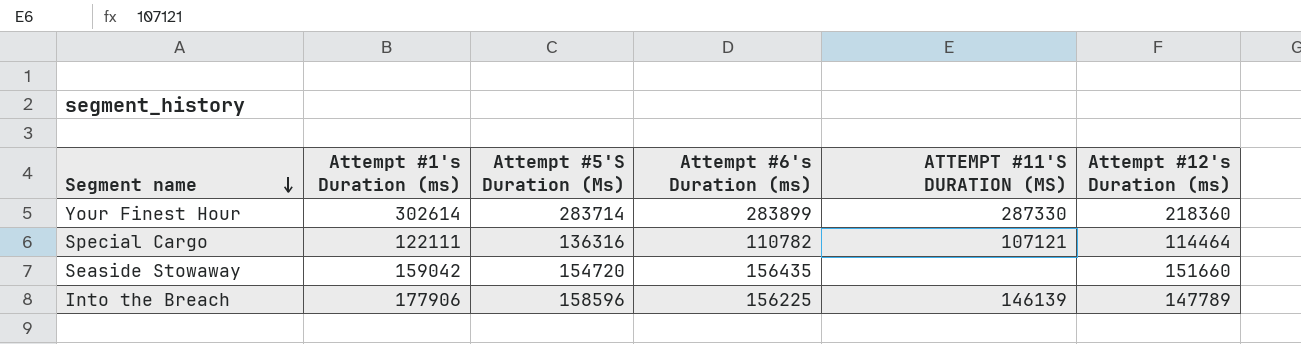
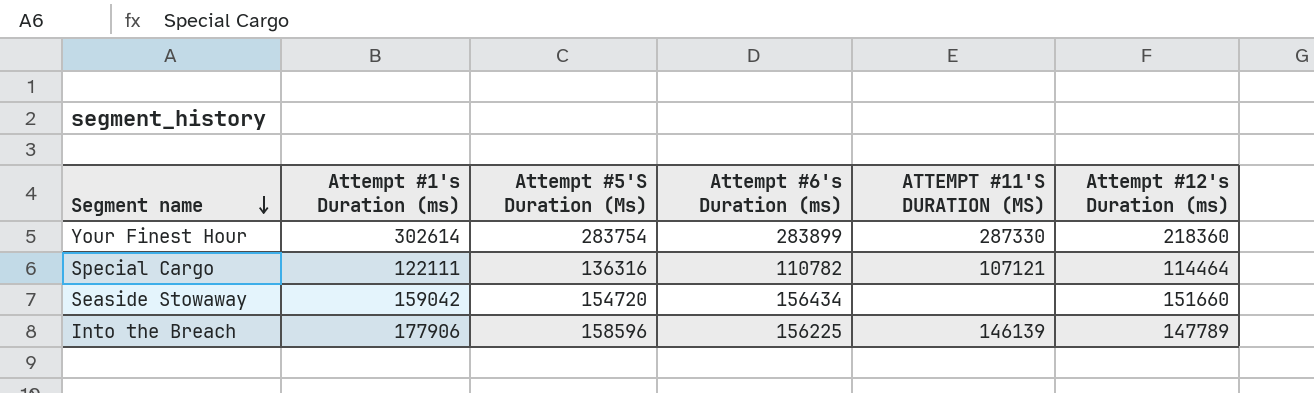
Your Finest Hour | Attempt #5'S Duration (Ms): 283714 -> 283754
Seaside Stowaway | Attempt #6's Duration (ms): 156435 -> 156434

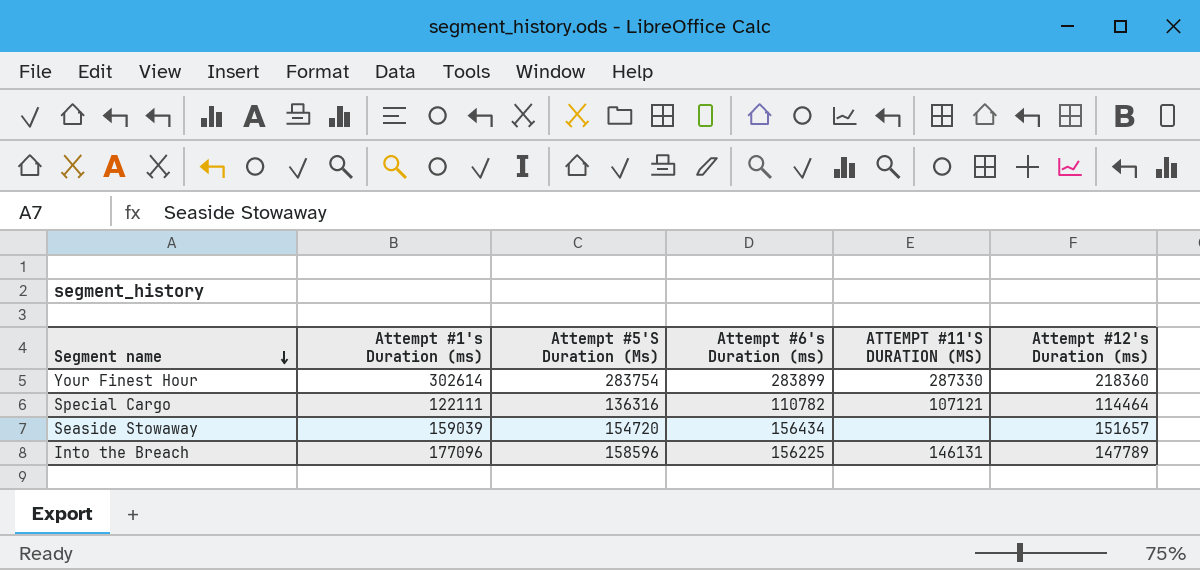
Seaside Stowaway | Attempt #1's Duration (ms): 159042 -> 159039
Seaside Stowaway | Attempt #12's Duration (ms): 151660 -> 151657
Into the Breach | Attempt #1's Duration (ms): 177906 -> 177096
Into the Breach | ATTEMPT #11'S DURATION (MS): 146139 -> 146131

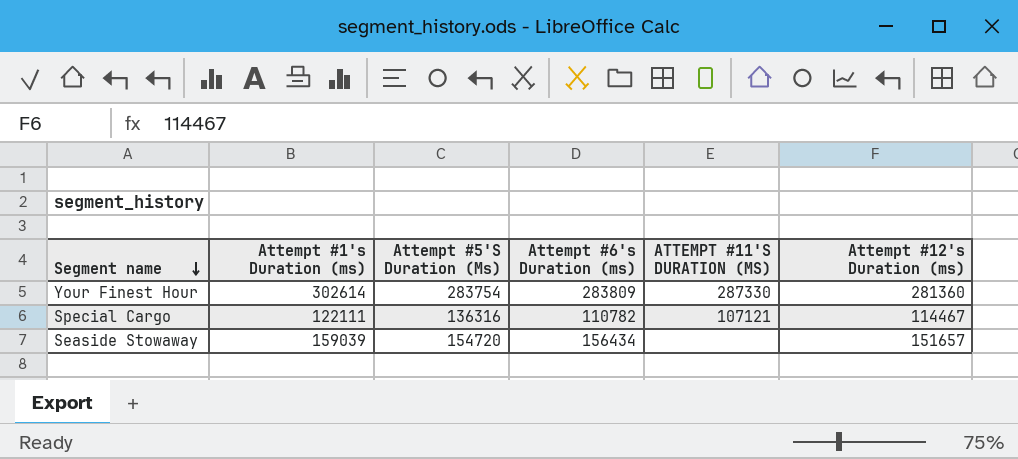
row Into the Breach: 177096 | 158596 | 156225 | 146131 | 147789 -> none
Your Finest Hour | Attempt #6's Duration (ms): 283899 -> 283809
Your Finest Hour | Attempt #12's Duration (ms): 218360 -> 281360
Special Cargo | Attempt #12's Duration (ms): 114464 -> 114467

